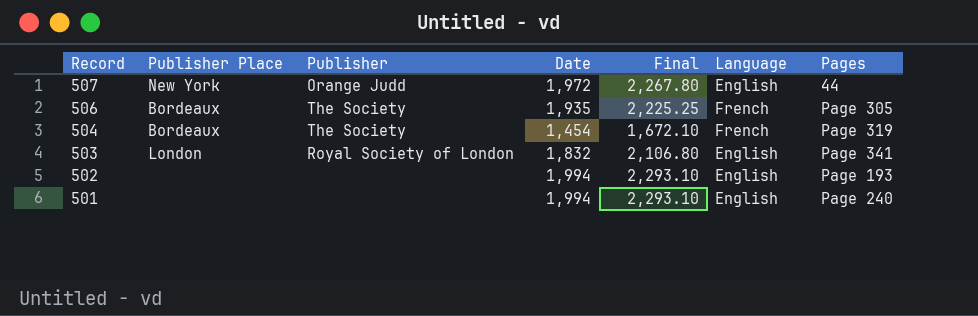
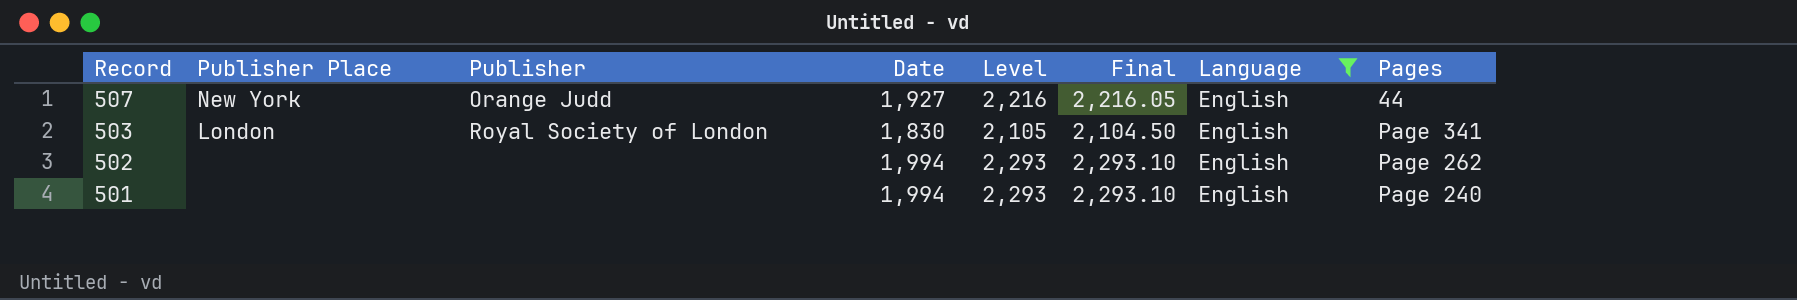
filter: none -> Language = English
column Level | formula: none -> [Date] * 1.15
507 | Date: 1,972 -> 1,927
507 | Final: 2,267.80 -> 2,216.05
503 | Date: 1,832 -> 1,830
503 | Final: 2,106.80 -> 2,104.50
502 | Pages: Page 193 -> Page 262

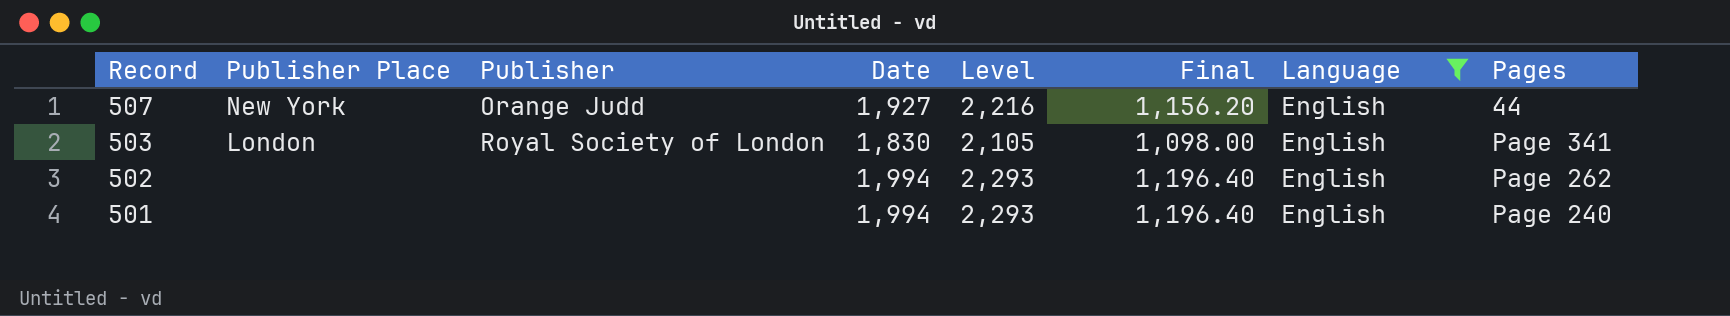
column Final | formula: [Date] * 1.15 -> [Date] * 0.6

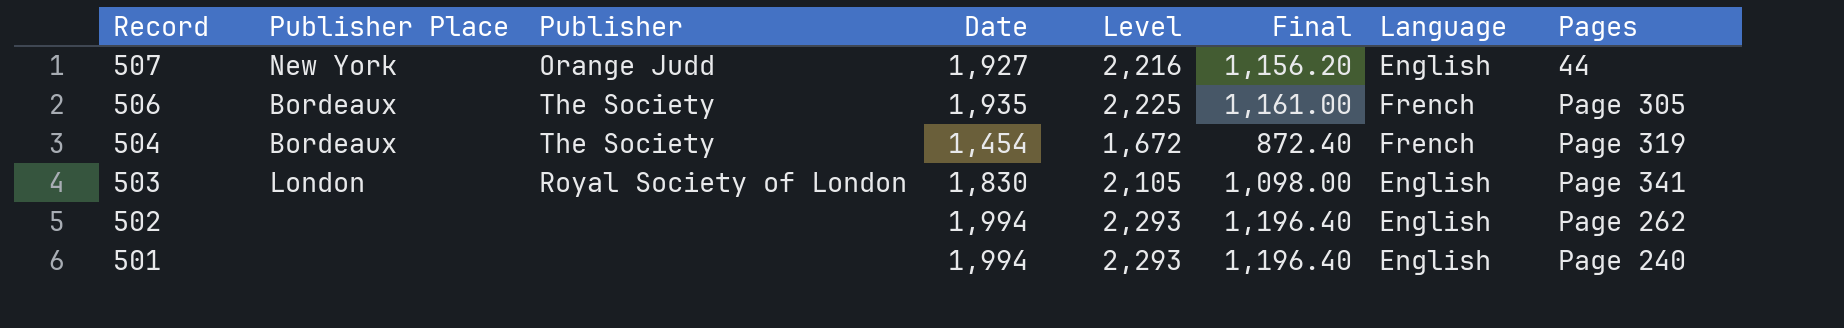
filter: Language = English -> none

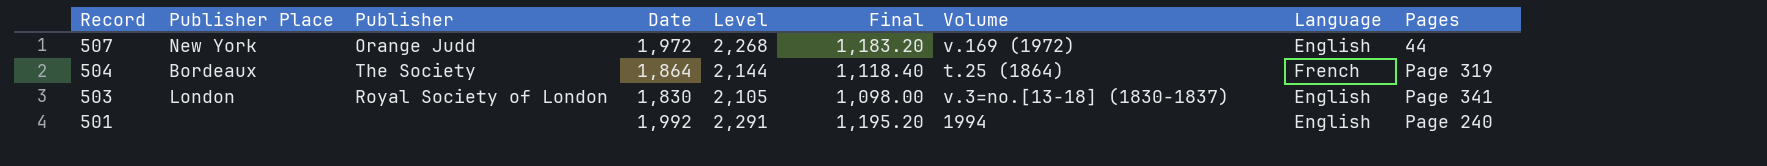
column Volume | position: none -> 7
row 506: Bordeaux | The Society | 1,935 | 2,225 | 1,161.00 | French | Page 305 -> none
row 502: none | none | 1,994 | 2,293 | 1,196.40 | English | Page 262 -> none
507 | Date: 1,927 -> 1,972
507 | Level: 2,216 -> 2,268
507 | Final: 1,156.20 -> 1,183.20
504 | Date: 1,454 -> 1,864
504 | Level: 1,672 -> 2,144
504 | Final: 872.40 -> 1,118.40
501 | Date: 1,994 -> 1,992
501 | Level: 2,293 -> 2,291
501 | Final: 1,196.40 -> 1,195.20

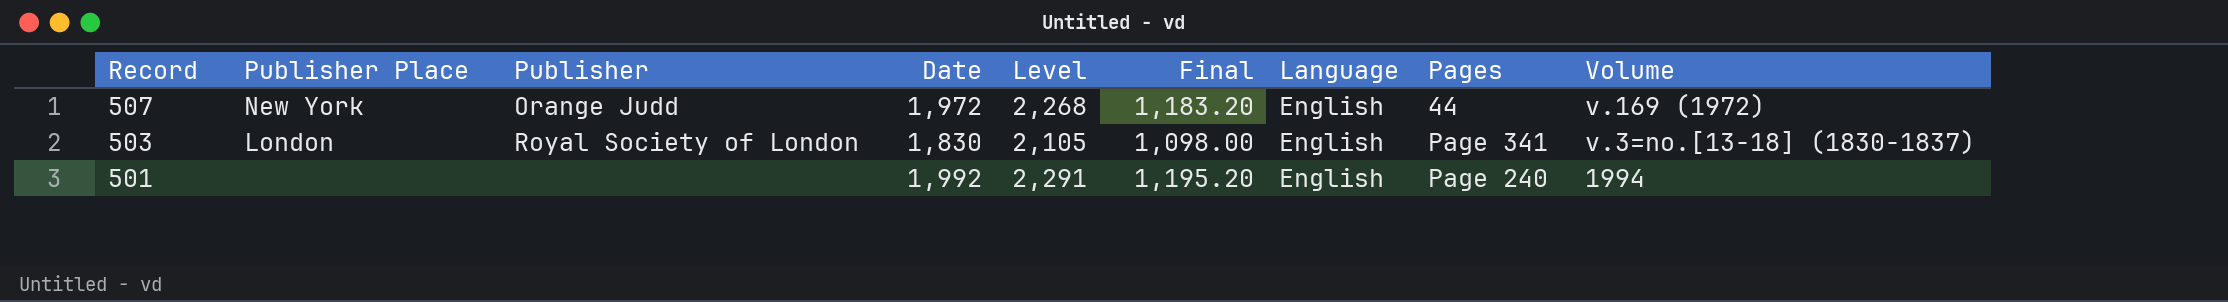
column Volume | position: 7 -> 9
row 504: Bordeaux | The Society | 1,864 | 2,144 | 1,118.40 | t.25 (1864) | French | Page 319 -> none

